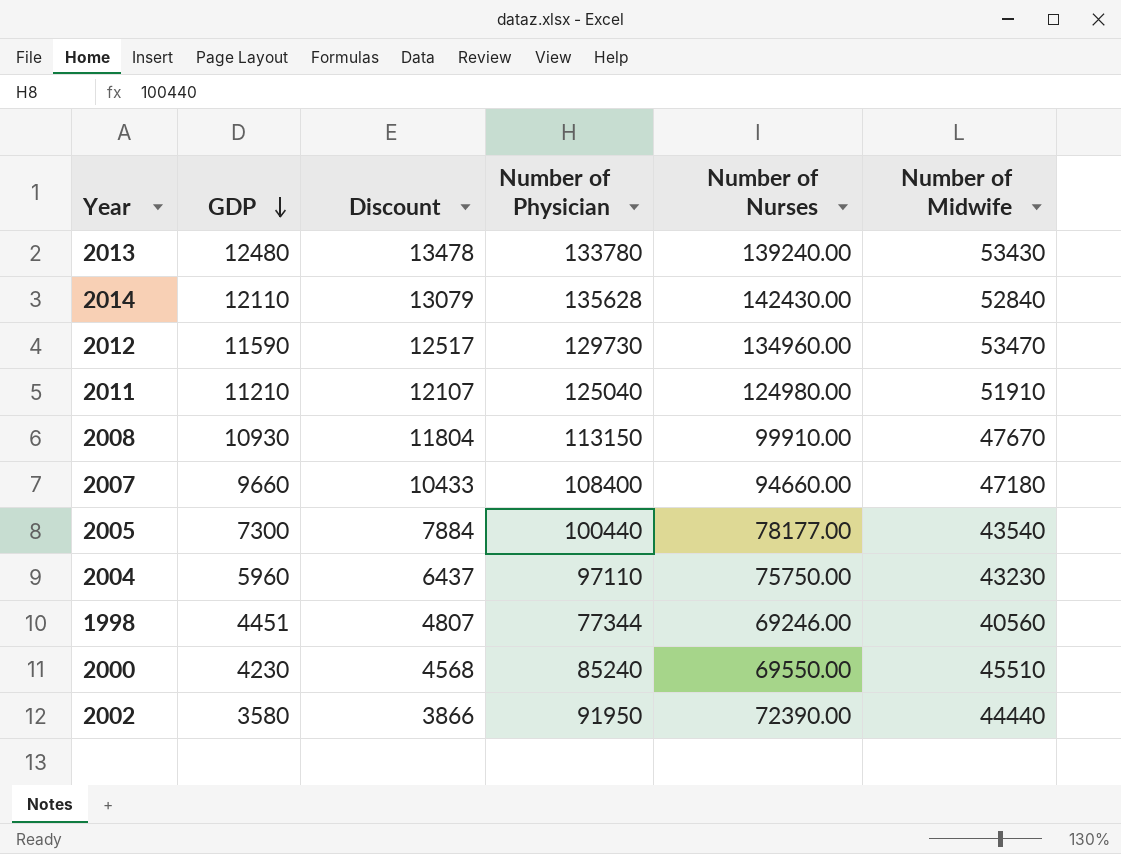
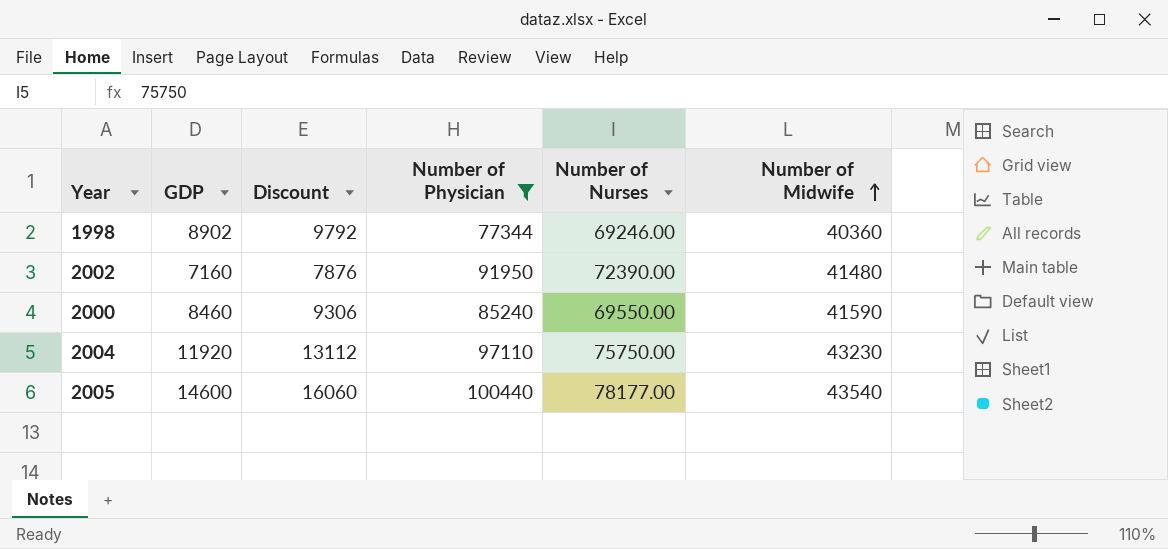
filter: none -> Number of Physician <= 100440
row order: GDP descending -> Number of Midwife ascending
column Discount | formula: [GDP] * 1.08 -> [GDP] * 1.1
1998 | GDP: 4451 -> 8902
1998 | Number of Midwife: 40560 -> 40360
2002 | GDP: 3580 -> 7160
2002 | Number of Midwife: 44440 -> 41480
2000 | GDP: 4230 -> 8460
2000 | Number of Midwife: 45510 -> 41590
2004 | GDP: 5960 -> 11920
2005 | GDP: 7300 -> 14600

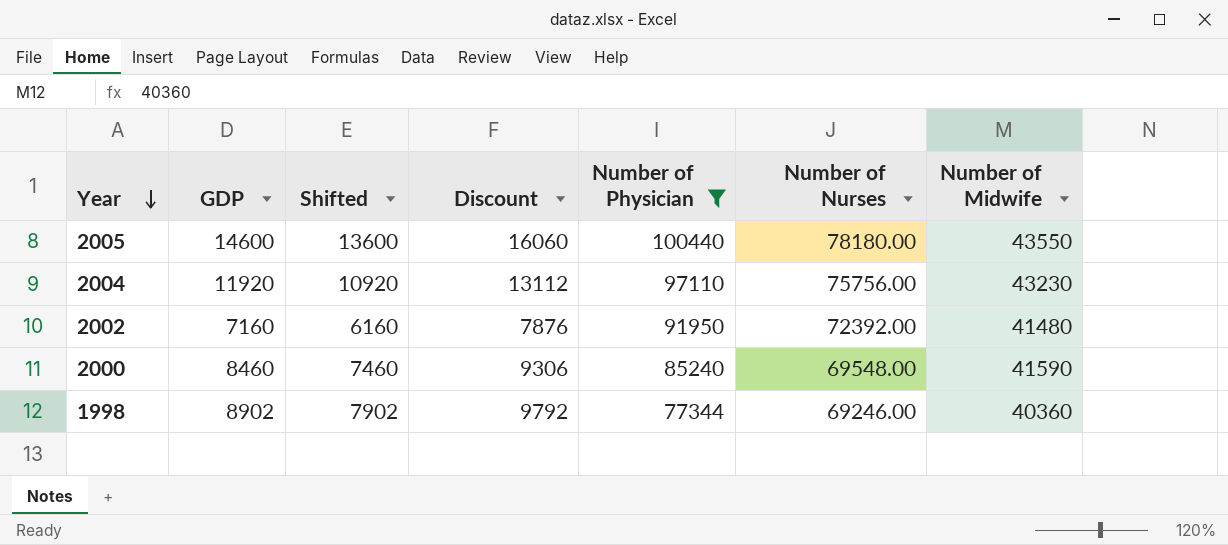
row order: Number of Midwife ascending -> Year descending
column Shifted | formula: none -> [GDP] - 1000
2005 | Number of Nurses: 78177.00 -> 78180.00
2005 | Number of Midwife: 43540 -> 43550
2004 | Number of Nurses: 75750.00 -> 75756.00
2002 | Number of Nurses: 72390.00 -> 72392.00
2000 | Number of Nurses: 69550.00 -> 69548.00

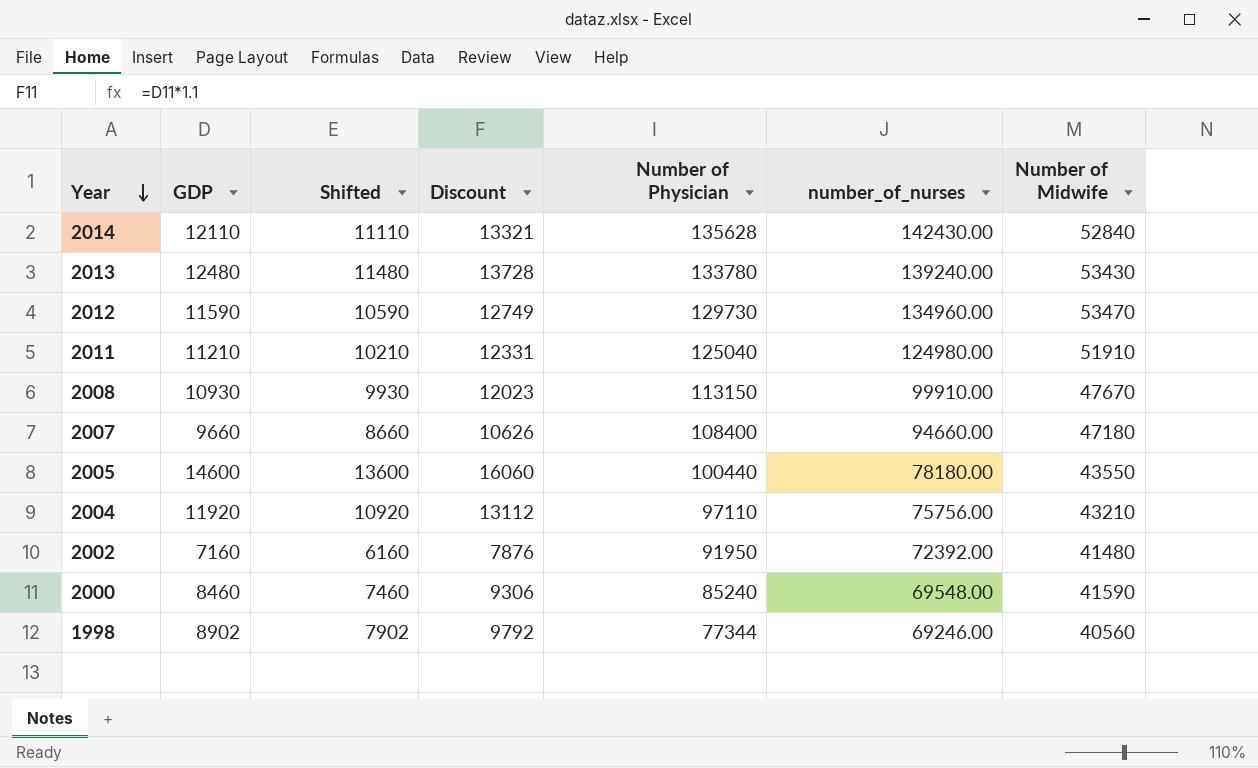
filter: Number of Physician <= 100440 -> none
column name: Number of Nurses -> number_of_nurses
2004 | Number of Midwife: 43230 -> 43210
1998 | Number of Midwife: 40360 -> 40560

